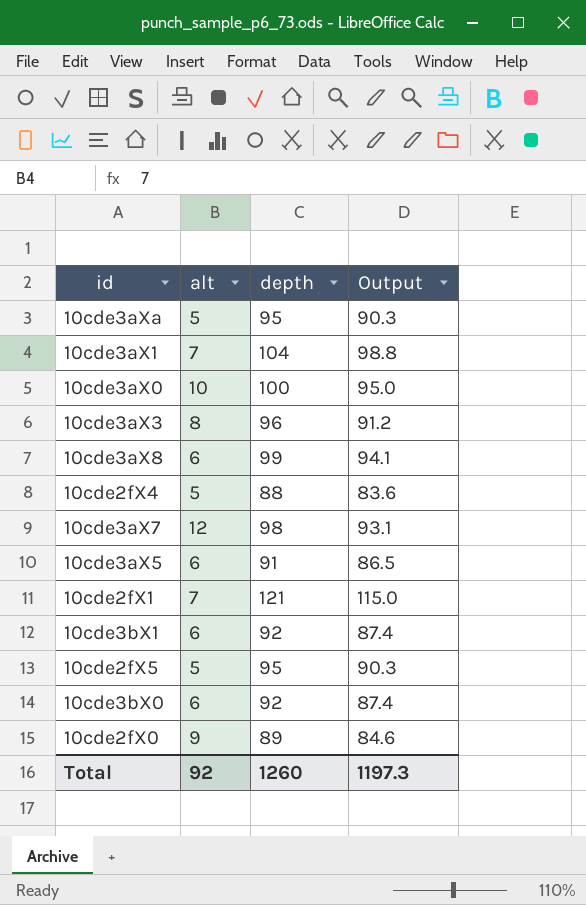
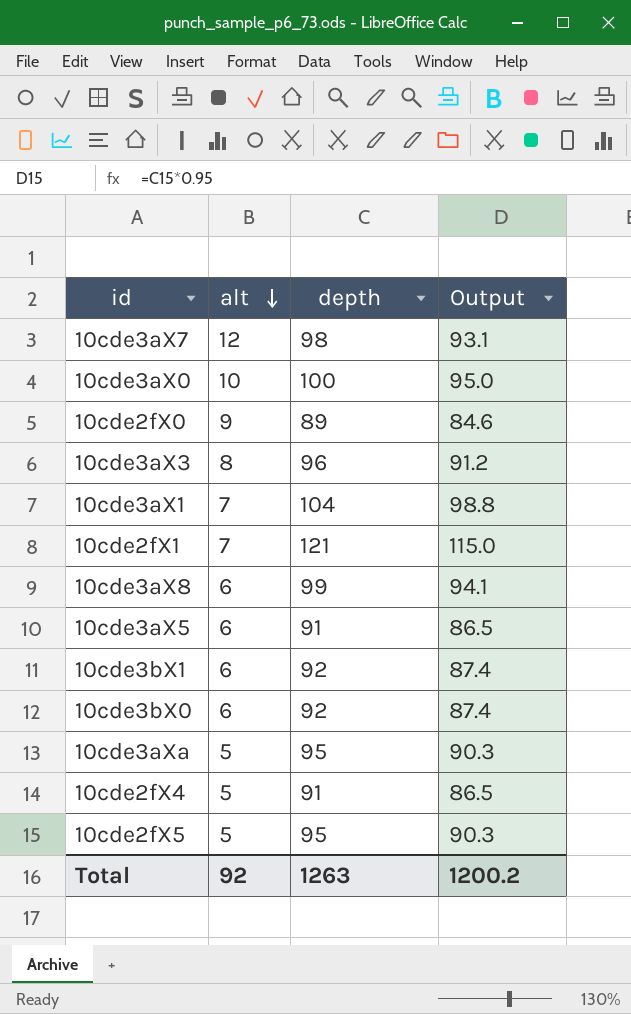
row order: none -> alt descending
10cde2fX4 | depth: 88 -> 91
10cde2fX4 | Output: 83.6 -> 86.5
Total | depth: 1260 -> 1263
Total | Output: 1197.3 -> 1200.2

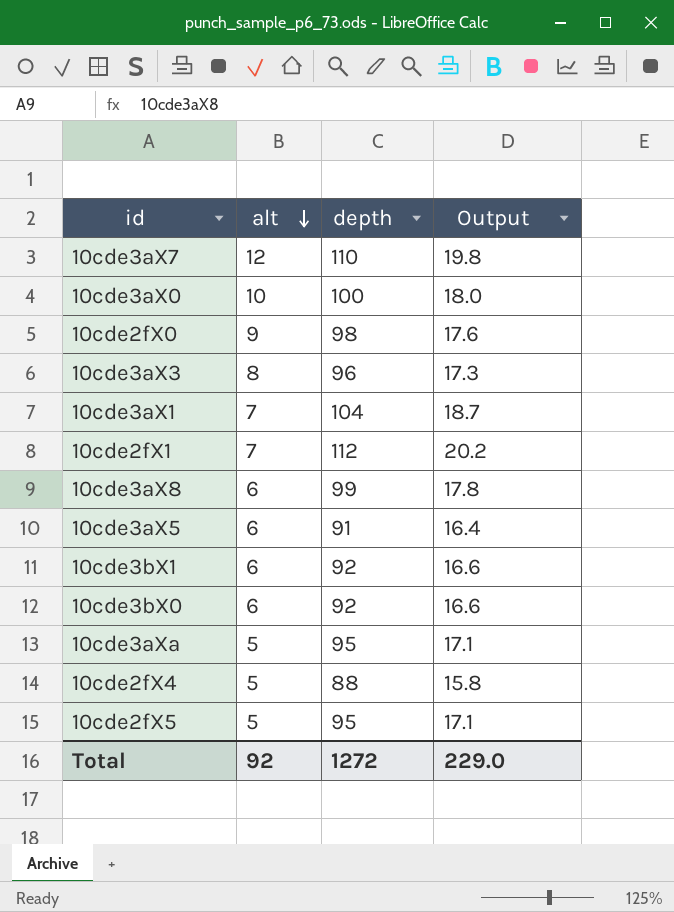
column Output | formula: [depth] * 0.95 -> [depth] * 0.18
10cde3aX7 | depth: 98 -> 110
10cde2fX0 | depth: 89 -> 98
10cde2fX1 | depth: 121 -> 112
10cde2fX4 | depth: 91 -> 88
Total | depth: 1263 -> 1272
Total | Output: 1200.2 -> 229.0

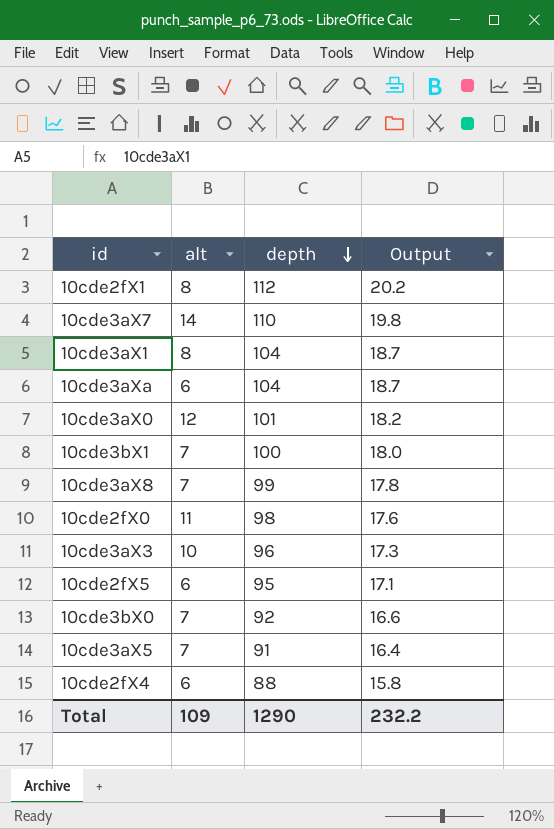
row order: alt descending -> depth descending
10cde2fX1 | alt: 7 -> 8
10cde3aX7 | alt: 12 -> 14
10cde3aX1 | alt: 7 -> 8
10cde3aXa | alt: 5 -> 6
10cde3aXa | depth: 95 -> 104
10cde3aXa | Output: 17.1 -> 18.7
10cde3aX0 | alt: 10 -> 12
10cde3aX0 | depth: 100 -> 101
10cde3aX0 | Output: 18.0 -> 18.2
10cde3bX1 | alt: 6 -> 7
10cde3bX1 | depth: 92 -> 100
10cde3bX1 | Output: 16.6 -> 18.0
10cde3aX8 | alt: 6 -> 7
10cde2fX0 | alt: 9 -> 11
10cde3aX3 | alt: 8 -> 10
10cde2fX5 | alt: 5 -> 6
10cde3bX0 | alt: 6 -> 7
10cde3aX5 | alt: 6 -> 7
10cde2fX4 | alt: 5 -> 6
Total | alt: 92 -> 109
Total | depth: 1272 -> 1290
Total | Output: 229.0 -> 232.2

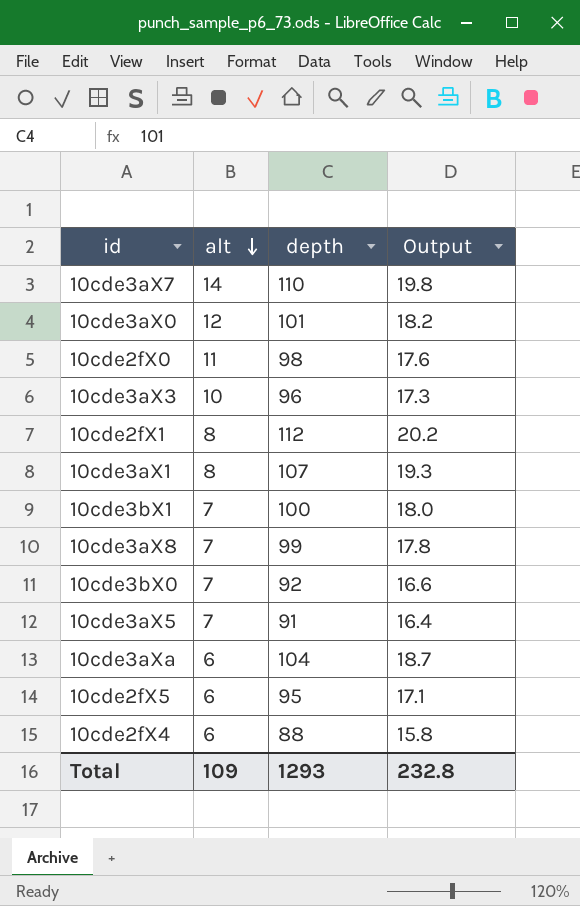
row order: depth descending -> alt descending
10cde3aX1 | depth: 104 -> 107
10cde3aX1 | Output: 18.7 -> 19.3
Total | depth: 1290 -> 1293
Total | Output: 232.2 -> 232.8

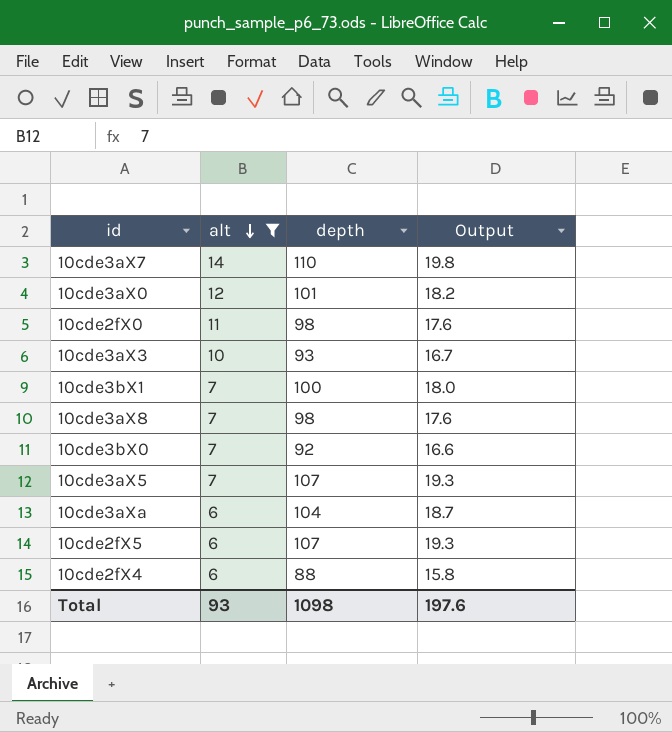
filter: none -> alt != 8
10cde3aX3 | depth: 96 -> 93
10cde3aX3 | Output: 17.3 -> 16.7
10cde3aX8 | depth: 99 -> 98
10cde3aX8 | Output: 17.8 -> 17.6
10cde3aX5 | depth: 91 -> 107
10cde3aX5 | Output: 16.4 -> 19.3
10cde2fX5 | depth: 95 -> 107
10cde2fX5 | Output: 17.1 -> 19.3
Total | alt: 109 -> 93
Total | depth: 1293 -> 1098
Total | Output: 232.8 -> 197.6

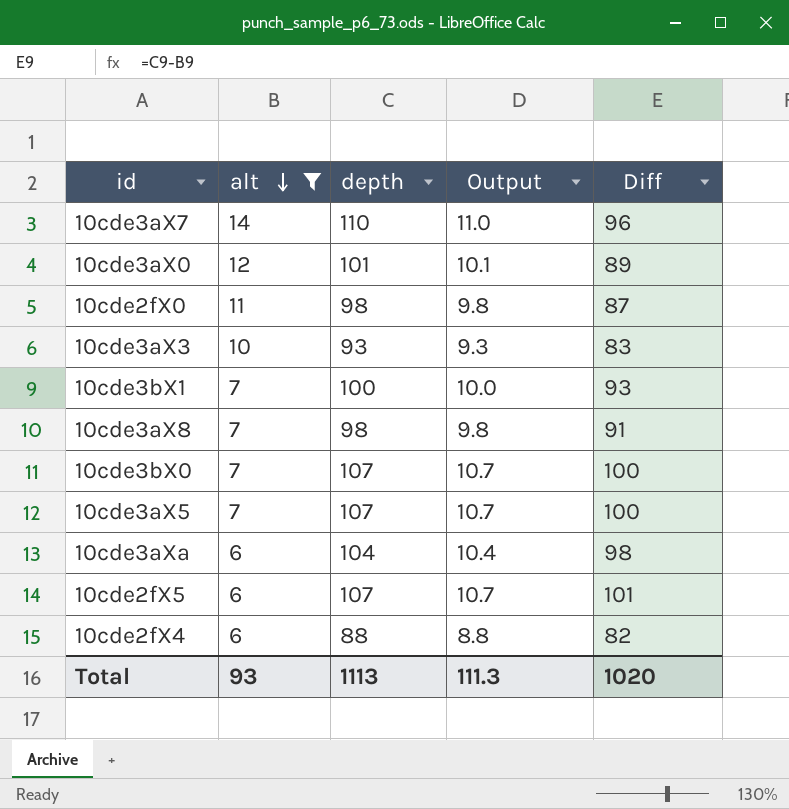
column Output | formula: [depth] * 0.18 -> [depth] * 0.1
column Diff | formula: none -> [depth] - [alt]
10cde3bX0 | depth: 92 -> 107
Total | depth: 1098 -> 1113
Total | Output: 197.6 -> 111.3

